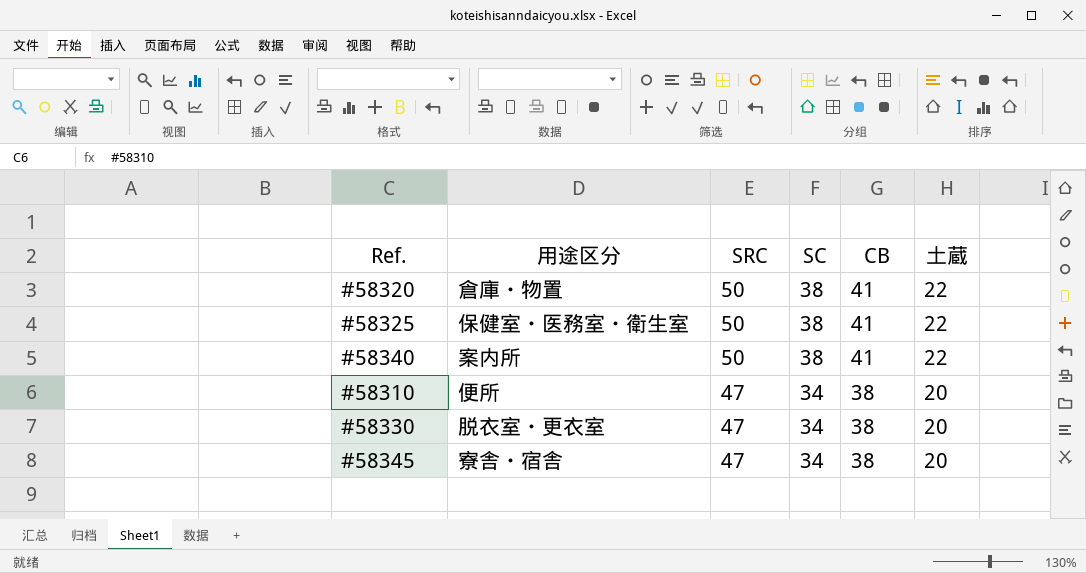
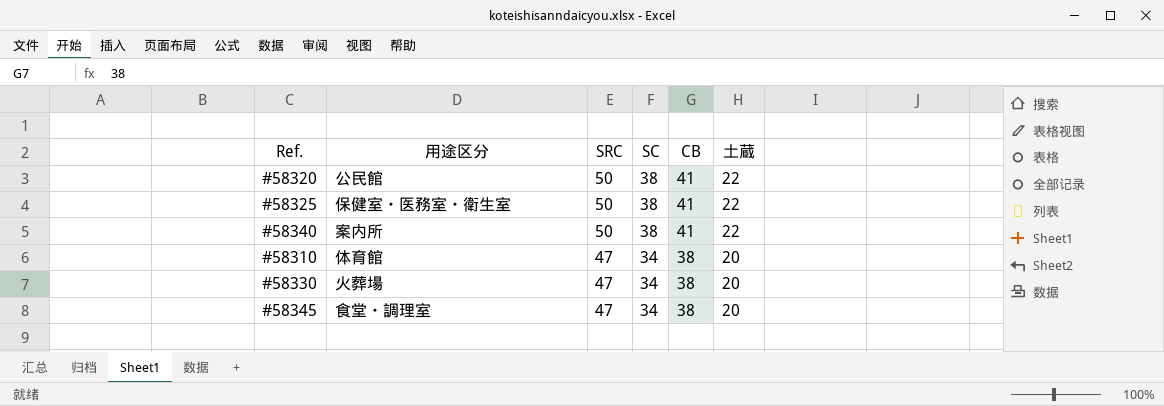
#58320 | 用途区分: 倉庫・物置 -> 公民館
#58310 | 用途区分: 便所 -> 体育館
#58330 | 用途区分: 脱衣室・更衣室 -> 火葬場
#58345 | 用途区分: 寮舎・宿舎 -> 食堂・調理室

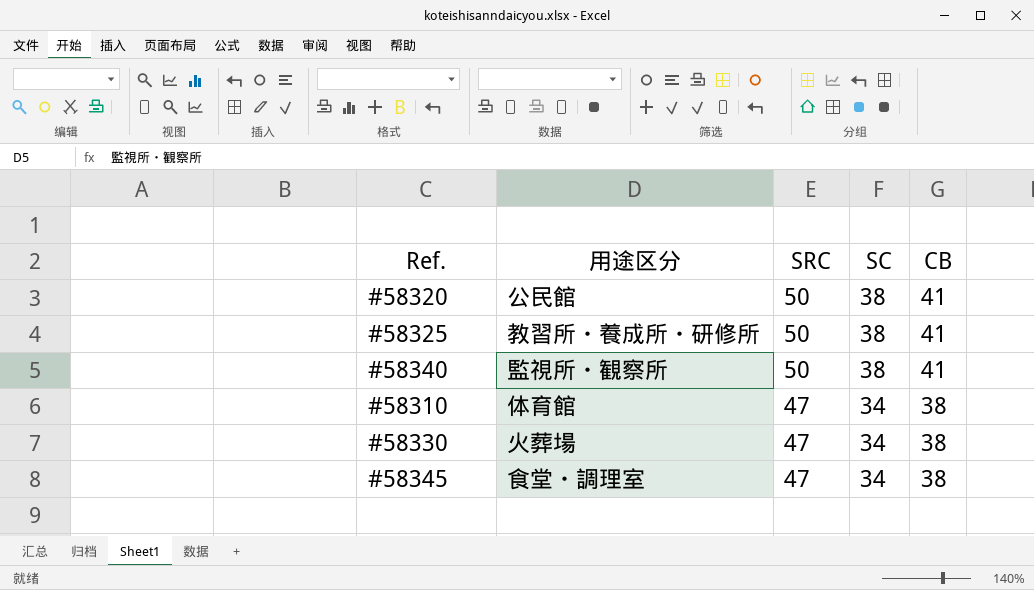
column 土蔵 | position: 6 -> none
#58325 | 用途区分: 保健室・医務室・衛生室 -> 教習所・養成所・研修所
#58340 | 用途区分: 案内所 -> 監視所・観察所

